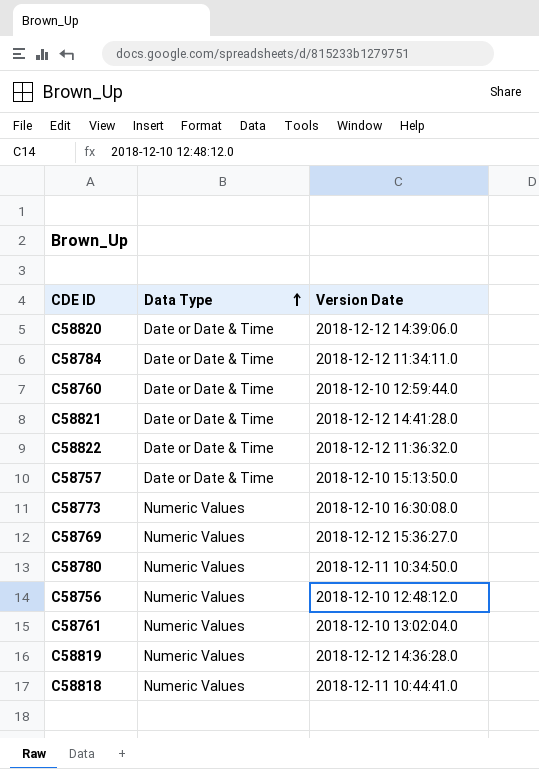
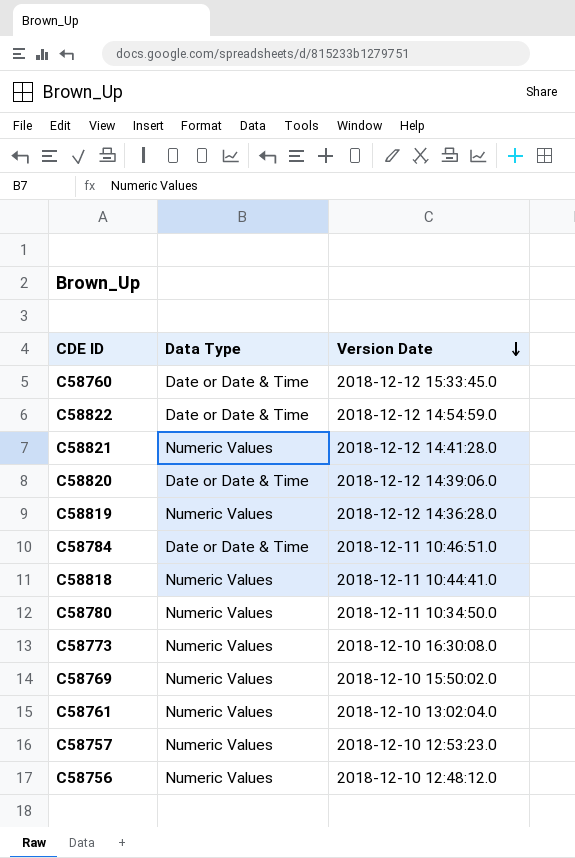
row order: Data Type ascending -> Version Date descending
C58760 | Version Date: 2018-12-10 12:59:44.0 -> 2018-12-12 15:33:45.0
C58822 | Version Date: 2018-12-12 11:36:32.0 -> 2018-12-12 14:54:59.0
C58821 | Data Type: Date or Date & Time -> Numeric Values
C58784 | Version Date: 2018-12-12 11:34:11.0 -> 2018-12-11 10:46:51.0
C58769 | Version Date: 2018-12-12 15:36:27.0 -> 2018-12-10 15:50:02.0
C58757 | Data Type: Date or Date & Time -> Numeric Values
C58757 | Version Date: 2018-12-10 15:13:50.0 -> 2018-12-10 12:53:23.0

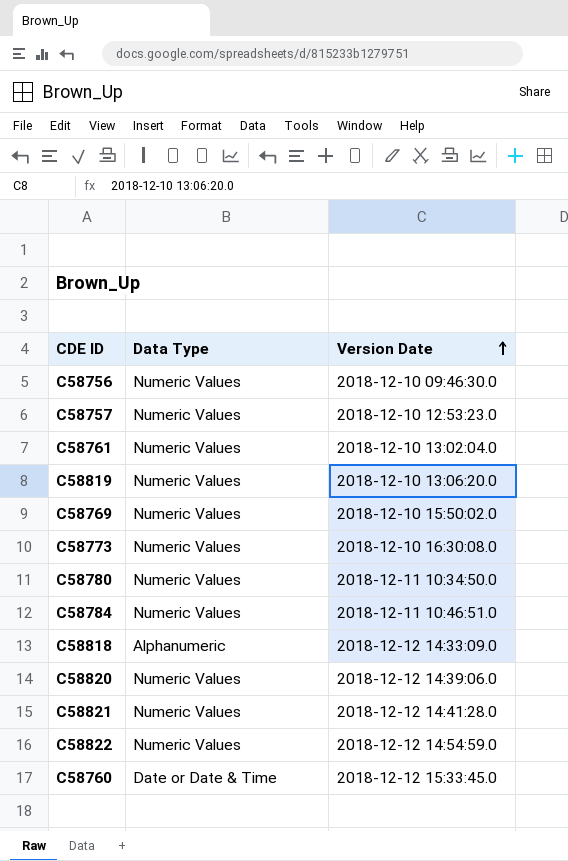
row order: Version Date descending -> Version Date ascending
C58756 | Version Date: 2018-12-10 12:48:12.0 -> 2018-12-10 09:46:30.0
C58819 | Version Date: 2018-12-12 14:36:28.0 -> 2018-12-10 13:06:20.0
C58784 | Data Type: Date or Date & Time -> Numeric Values
C58818 | Data Type: Numeric Values -> Alphanumeric
C58818 | Version Date: 2018-12-11 10:44:41.0 -> 2018-12-12 14:33:09.0
C58820 | Data Type: Date or Date & Time -> Numeric Values
C58822 | Data Type: Date or Date & Time -> Numeric Values

